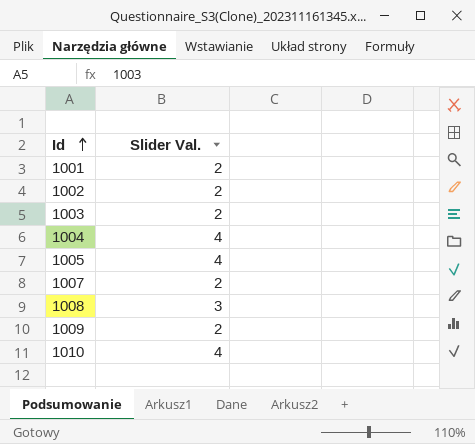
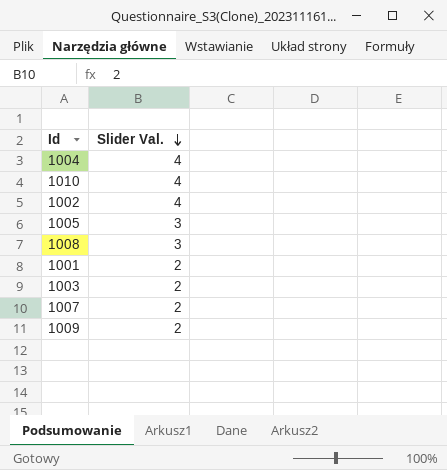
row order: Id ascending -> Slider Val. descending
1002 | Slider Val.: 2 -> 4
1005 | Slider Val.: 4 -> 3

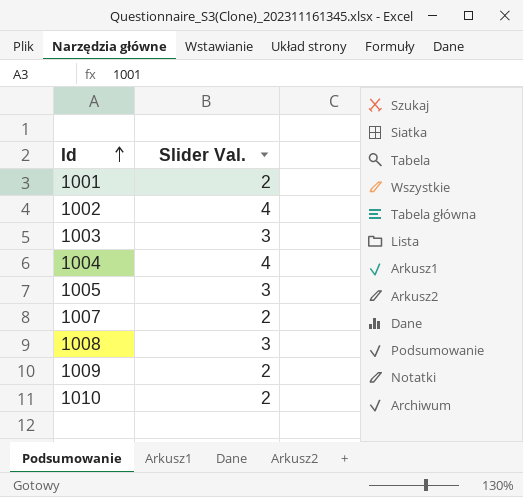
row order: Slider Val. descending -> Id ascending
1003 | Slider Val.: 2 -> 3
1010 | Slider Val.: 4 -> 2

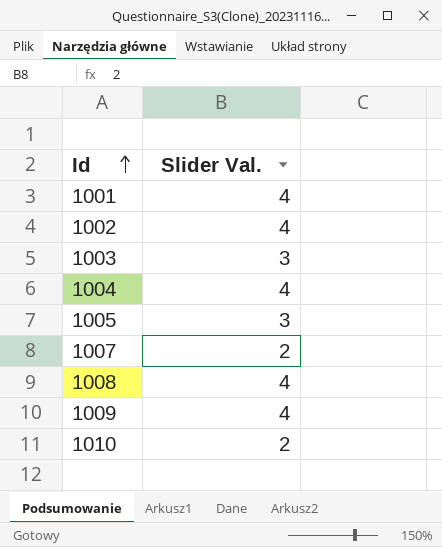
1001 | Slider Val.: 2 -> 4
1008 | Slider Val.: 3 -> 4
1009 | Slider Val.: 2 -> 4

